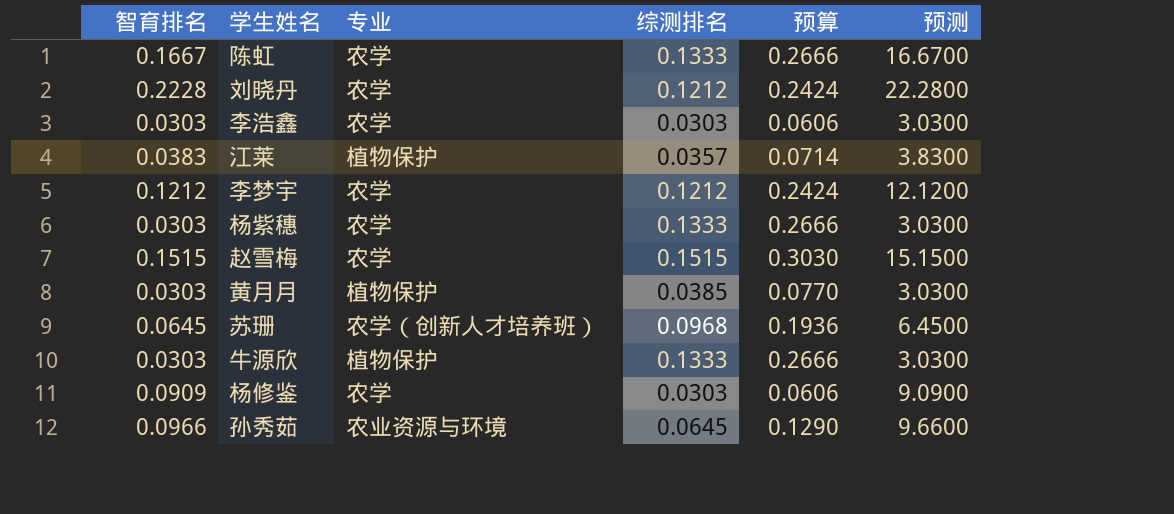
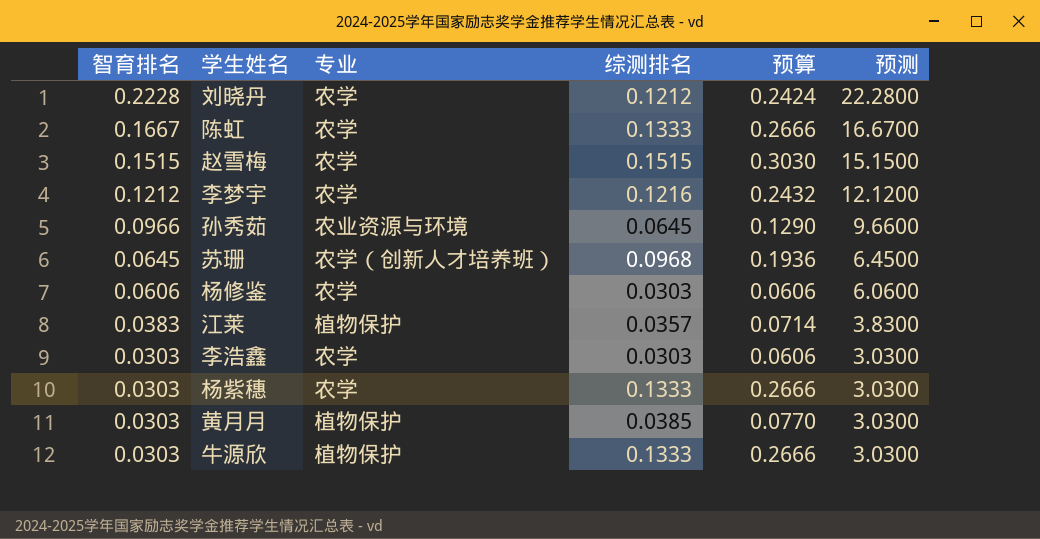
row order: none -> 智育排名 descending
李梦宇 | 综测排名: 0.1212 -> 0.1216
李梦宇 | 预算: 0.2424 -> 0.2432
杨修鉴 | 智育排名: 0.0909 -> 0.0606
杨修鉴 | 预测: 9.0900 -> 6.0600

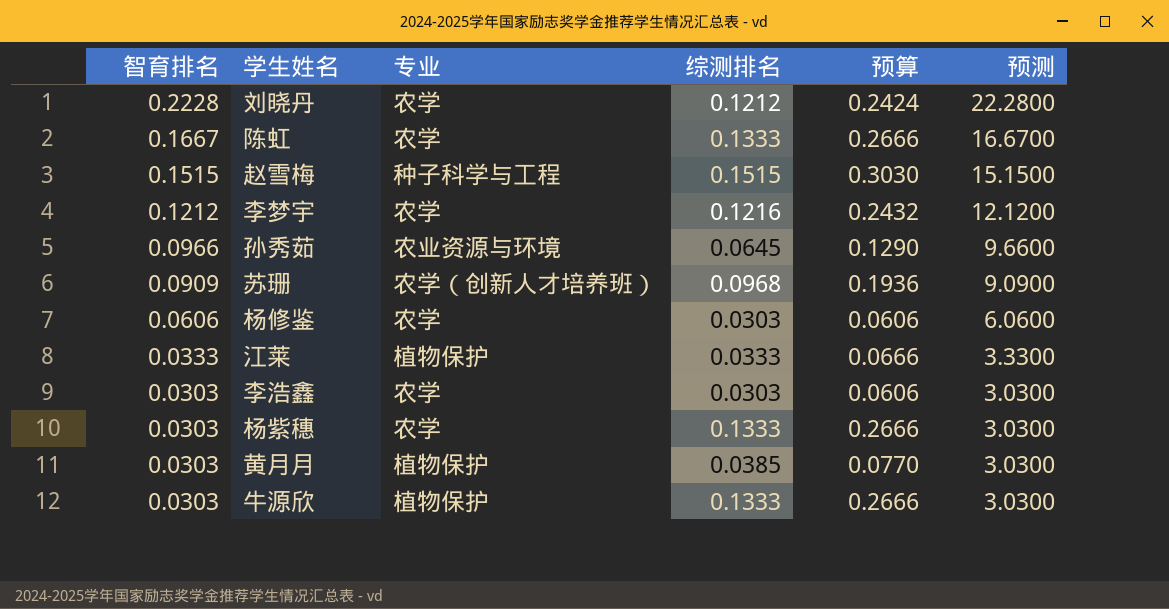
赵雪梅 | 专业: 农学 -> 种子科学与工程
苏珊 | 智育排名: 0.0645 -> 0.0909
苏珊 | 预测: 6.4500 -> 9.0900
江莱 | 智育排名: 0.0383 -> 0.0333
江莱 | 综测排名: 0.0357 -> 0.0333
江莱 | 预算: 0.0714 -> 0.0666
江莱 | 预测: 3.8300 -> 3.3300

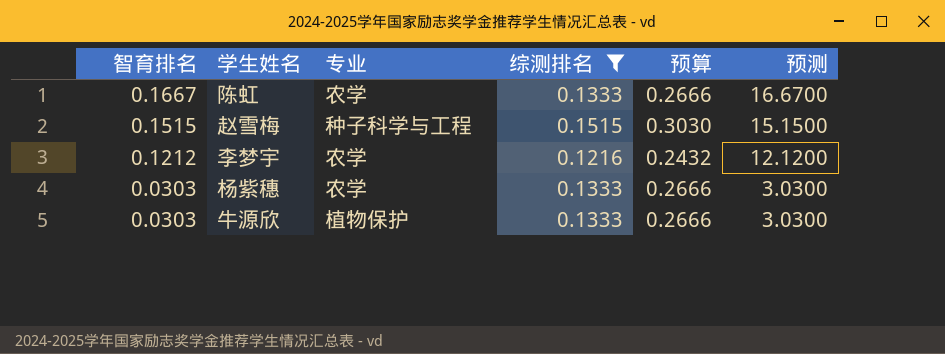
filter: none -> 综测排名 >= 0.1216

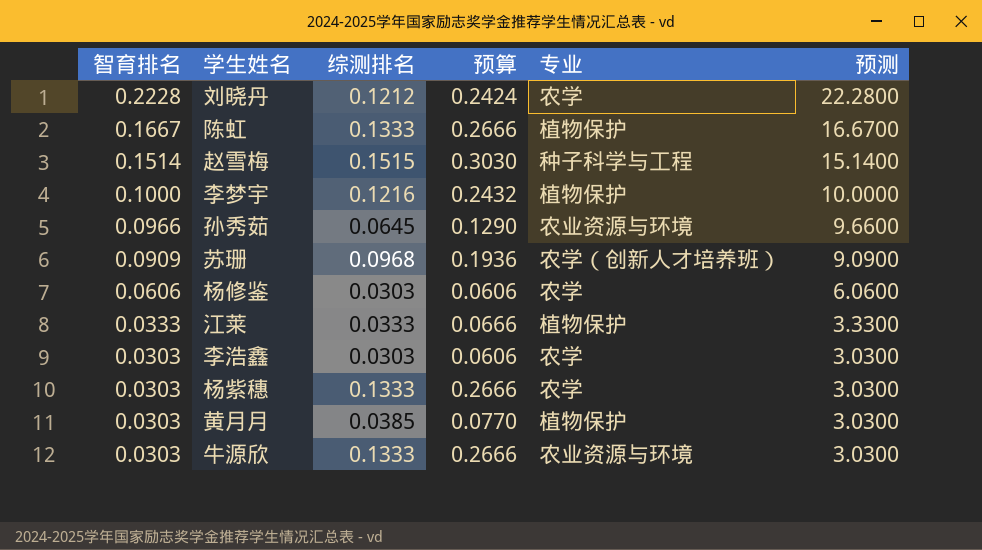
filter: 综测排名 >= 0.1216 -> none
column 专业 | position: 3 -> 5
陈虹 | 专业: 农学 -> 植物保护
赵雪梅 | 智育排名: 0.1515 -> 0.1514
赵雪梅 | 预测: 15.1500 -> 15.1400
李梦宇 | 智育排名: 0.1212 -> 0.1000
李梦宇 | 专业: 农学 -> 植物保护
李梦宇 | 预测: 12.1200 -> 10.0000
牛源欣 | 专业: 植物保护 -> 农业资源与环境

